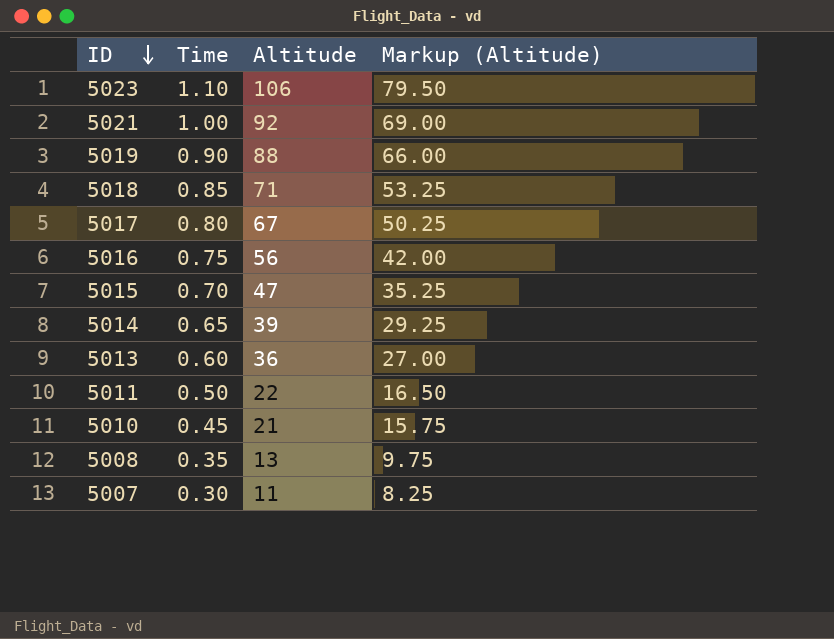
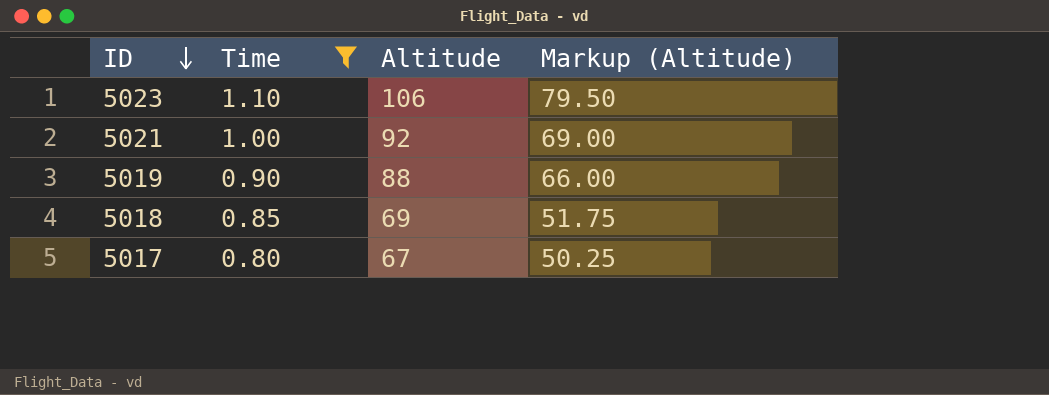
filter: none -> Time >= 0.80
5018 | Altitude: 71 -> 69
5018 | Markup (Altitude): 53.25 -> 51.75

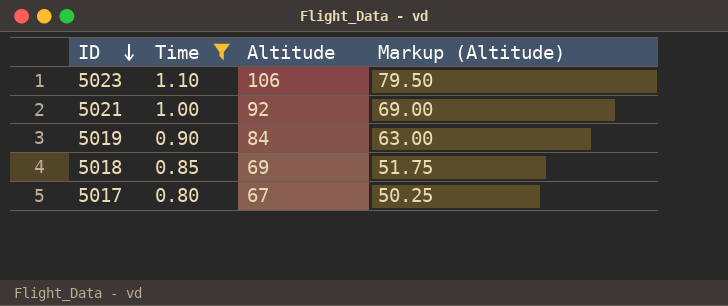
5019 | Altitude: 88 -> 84
5019 | Markup (Altitude): 66.00 -> 63.00

